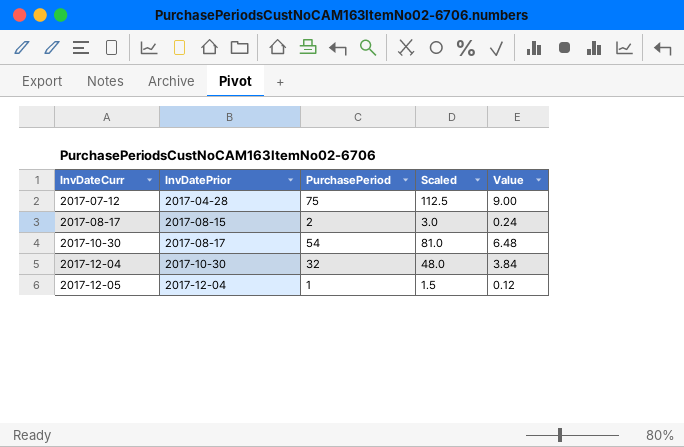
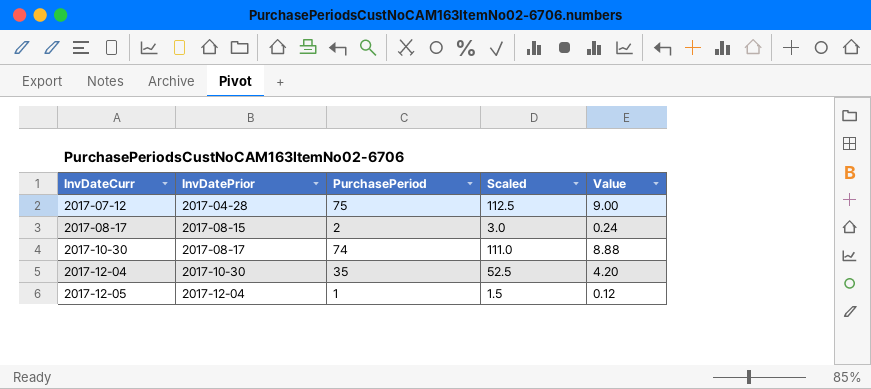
2017-10-30 | PurchasePeriod: 54 -> 74
2017-10-30 | Scaled: 81.0 -> 111.0
2017-10-30 | Value: 6.48 -> 8.88
2017-12-04 | PurchasePeriod: 32 -> 35
2017-12-04 | Scaled: 48.0 -> 52.5
2017-12-04 | Value: 3.84 -> 4.20

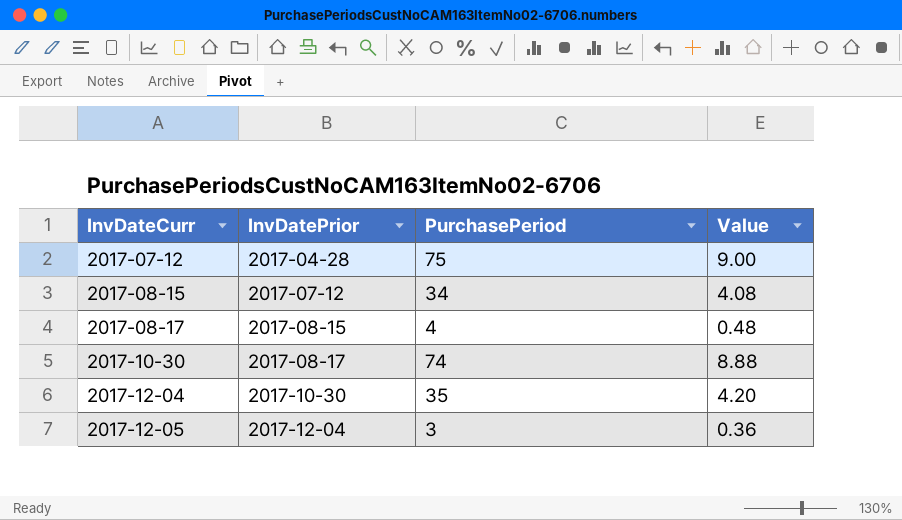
column Scaled | formula: [PurchasePeriod] * 1.5 -> none
row 2017-08-15: none -> 2017-07-12 | 34 | 4.08
2017-08-17 | PurchasePeriod: 2 -> 4
2017-08-17 | Value: 0.24 -> 0.48
2017-12-05 | PurchasePeriod: 1 -> 3
2017-12-05 | Value: 0.12 -> 0.36

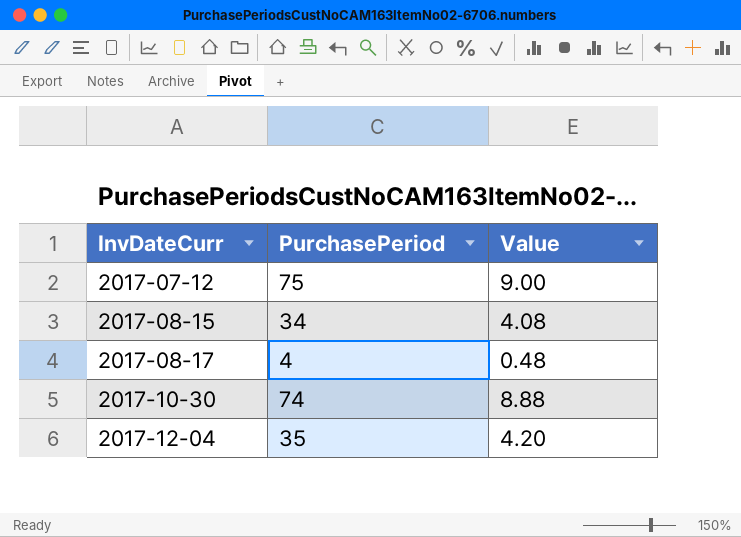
column InvDatePrior | position: 2 -> none
row 2017-12-05: 2017-12-04 | 3 | 0.36 -> none

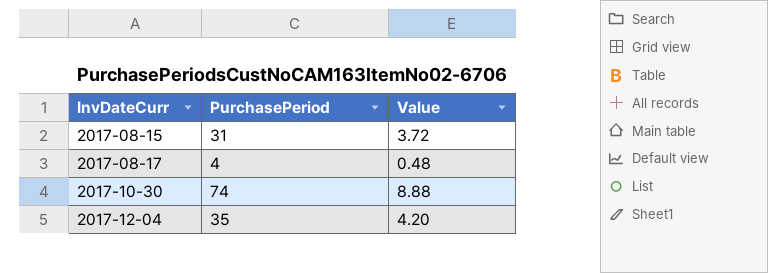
row 2017-07-12: 75 | 9.00 -> none
2017-08-15 | PurchasePeriod: 34 -> 31
2017-08-15 | Value: 4.08 -> 3.72

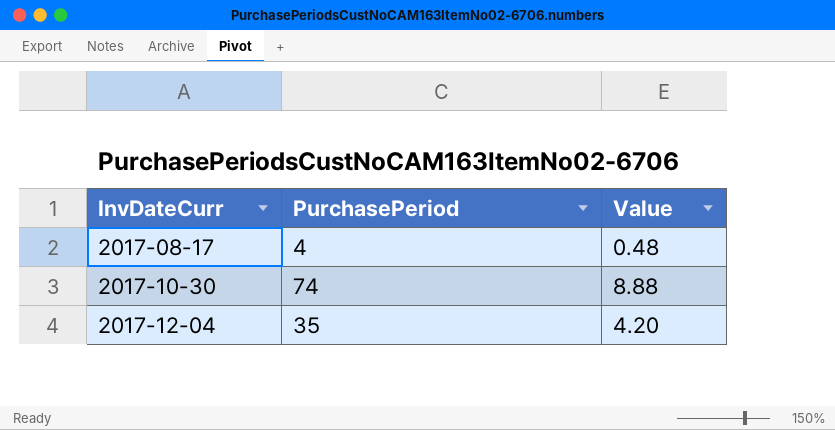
row 2017-08-15: 31 | 3.72 -> none

